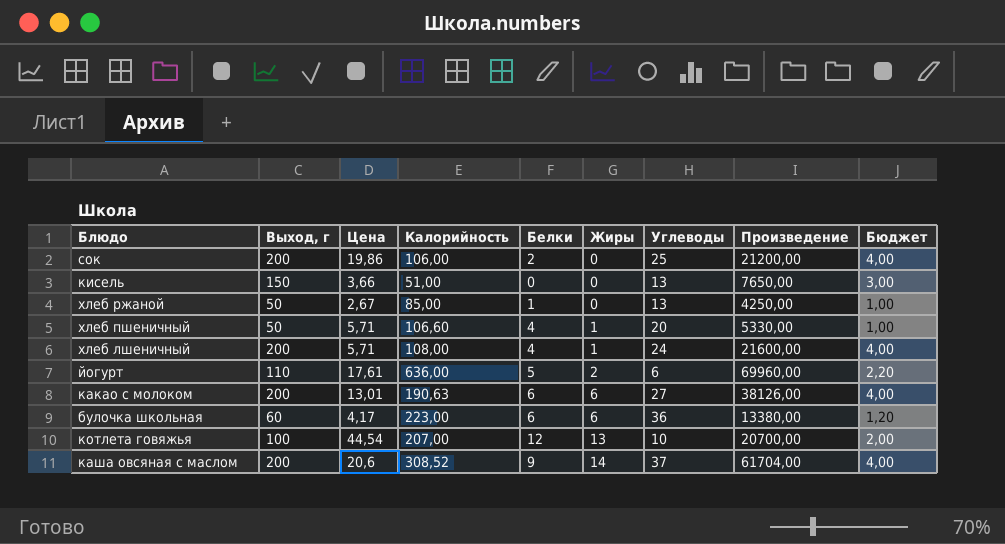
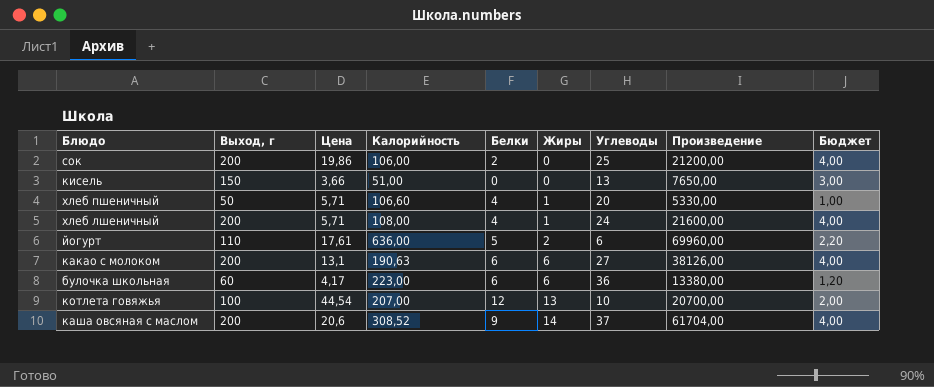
row хлеб ржаной: 50 | 2,67 | 85,00 | 1 | 0 | 13 | 4250,00 | 1,00 -> none
какао с молоком | Цена: 13,01 -> 13,1

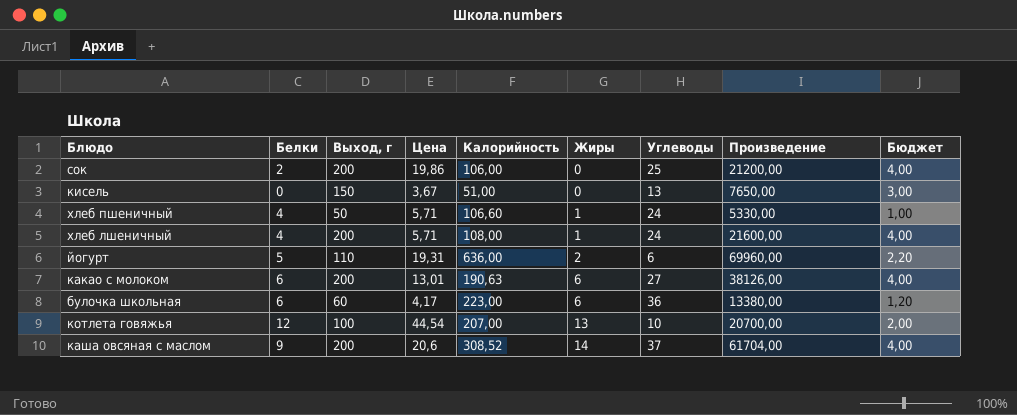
column Белки | position: 5 -> 2
кисель | Цена: 3,66 -> 3,67
хлеб пшеничный | Углеводы: 20 -> 24
йогурт | Цена: 17,61 -> 19,31
какао с молоком | Цена: 13,1 -> 13,01

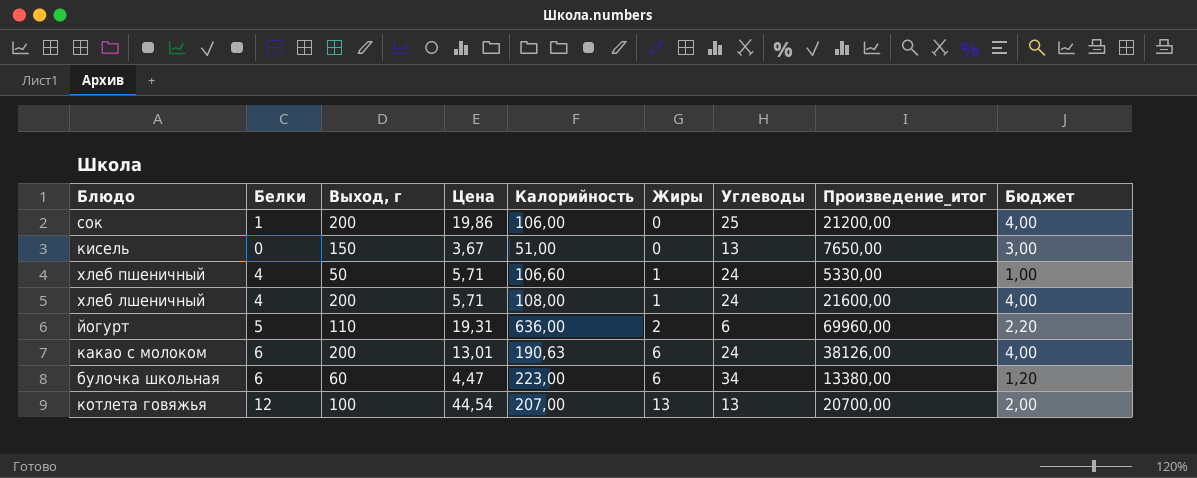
column name: Произведение -> Произведение_итог
row каша овсяная с маслом: 9 | 200 | 20,6 | 308,52 | 14 | 37 | 61704,00 | 4,00 -> none
сок | Белки: 2 -> 1
какао с молоком | Углеводы: 27 -> 24
булочка школьная | Цена: 4,17 -> 4,47
булочка школьная | Углеводы: 36 -> 34
котлета говяжья | Углеводы: 10 -> 13

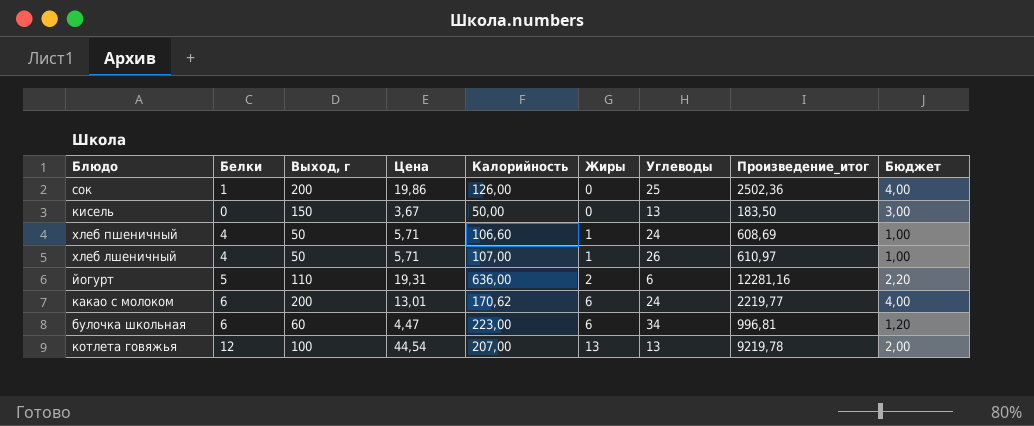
column Произведение_итог | formula: [Выход, г] * [Калорийность] -> [Цена] * [Калорийность]
сок | Калорийность: 106,00 -> 126,00
кисель | Калорийность: 51,00 -> 50,00
хлеб лшеничный | Выход, г: 200 -> 50
хлеб лшеничный | Калорийность: 108,00 -> 107,00
хлеб лшеничный | Углеводы: 24 -> 26
хлеб лшеничный | Бюджет: 4,00 -> 1,00
какао с молоком | Калорийность: 190,63 -> 170,62

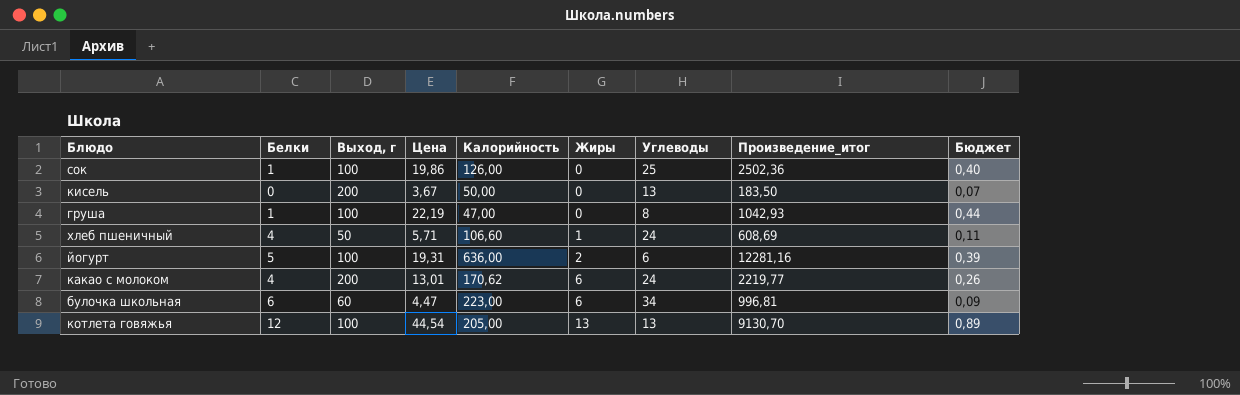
column Бюджет | formula: [Выход, г] * 0,02 -> [Цена] * 0,02
row хлеб лшеничный: 4 | 50 | 5,71 | 107,00 | 1 | 26 | 610,97 | 1,00 -> none
сок | Выход, г: 200 -> 100
кисель | Выход, г: 150 -> 200
row груша: none -> 1 | 100 | 22,19 | 47,00 | 0 | 8 | 1042,93 | 0,44
йогурт | Выход, г: 110 -> 100
какао с молоком | Белки: 6 -> 4
котлета говяжья | Калорийность: 207,00 -> 205,00
котлета говяжья | Произведение_итог: 9219,78 -> 9130,70

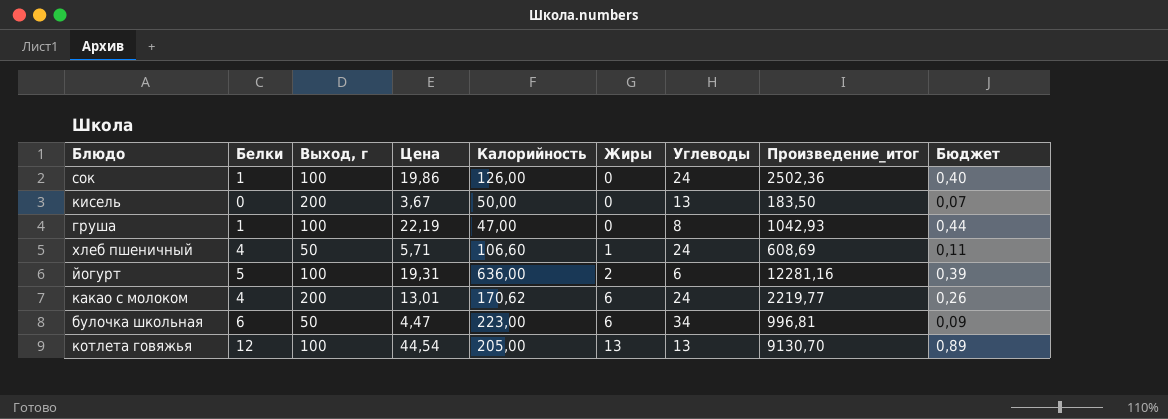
сок | Углеводы: 25 -> 24
булочка школьная | Выход, г: 60 -> 50

